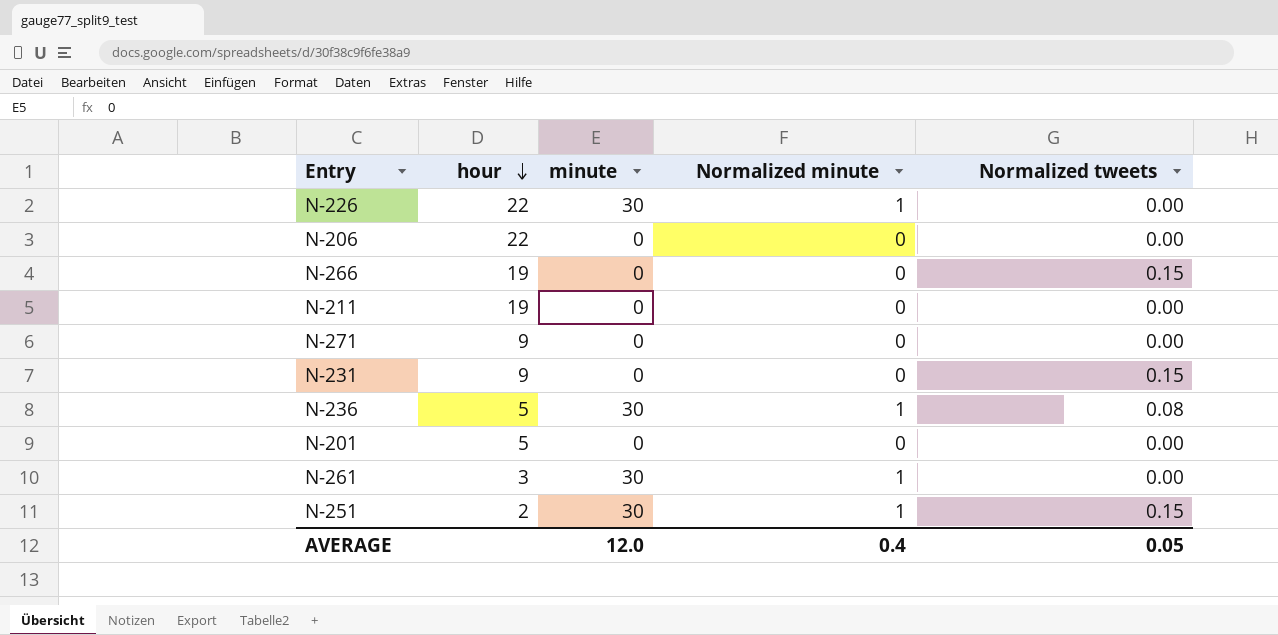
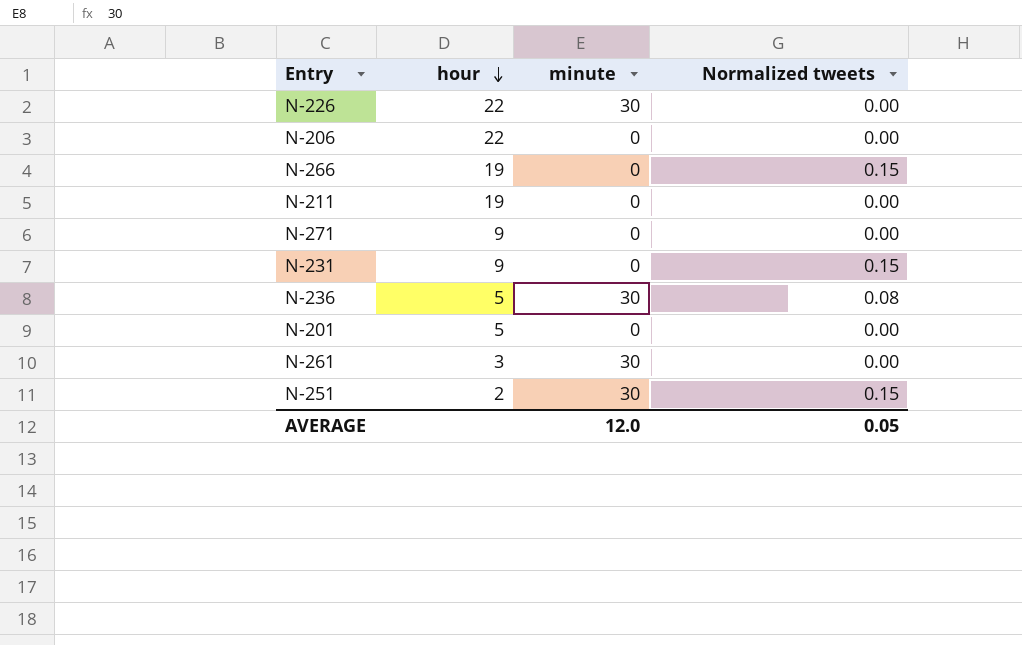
column Normalized minute | position: 4 -> none

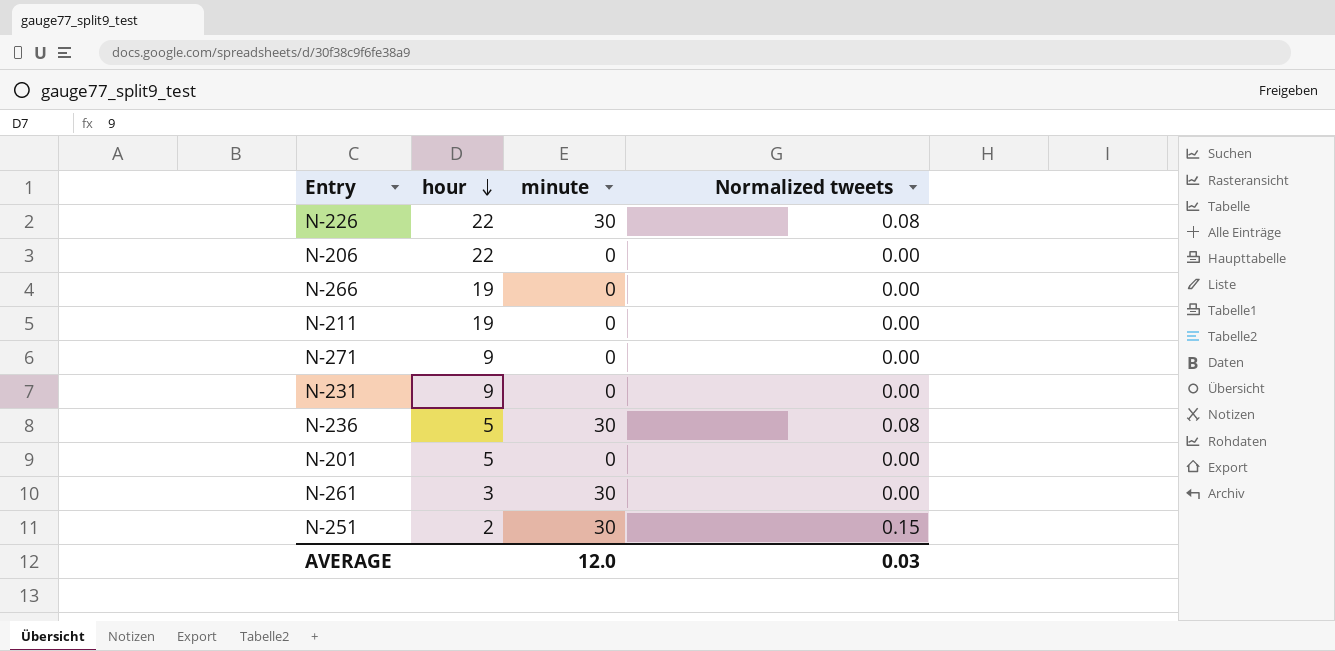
N-226 | Normalized tweets: 0.00 -> 0.08
N-266 | Normalized tweets: 0.15 -> 0.00
N-231 | Normalized tweets: 0.15 -> 0.00
AVERAGE | Normalized tweets: 0.05 -> 0.03

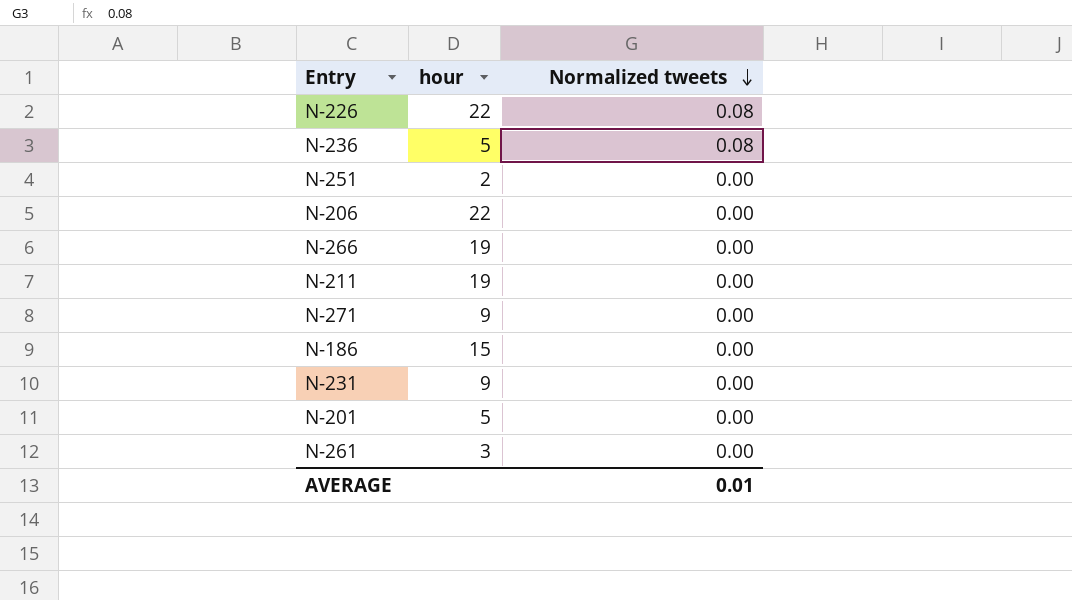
row order: hour descending -> Normalized tweets descending
column minute | position: 3 -> none
N-251 | Normalized tweets: 0.15 -> 0.00
row N-186: none -> 15 | 0.00
AVERAGE | Normalized tweets: 0.03 -> 0.01

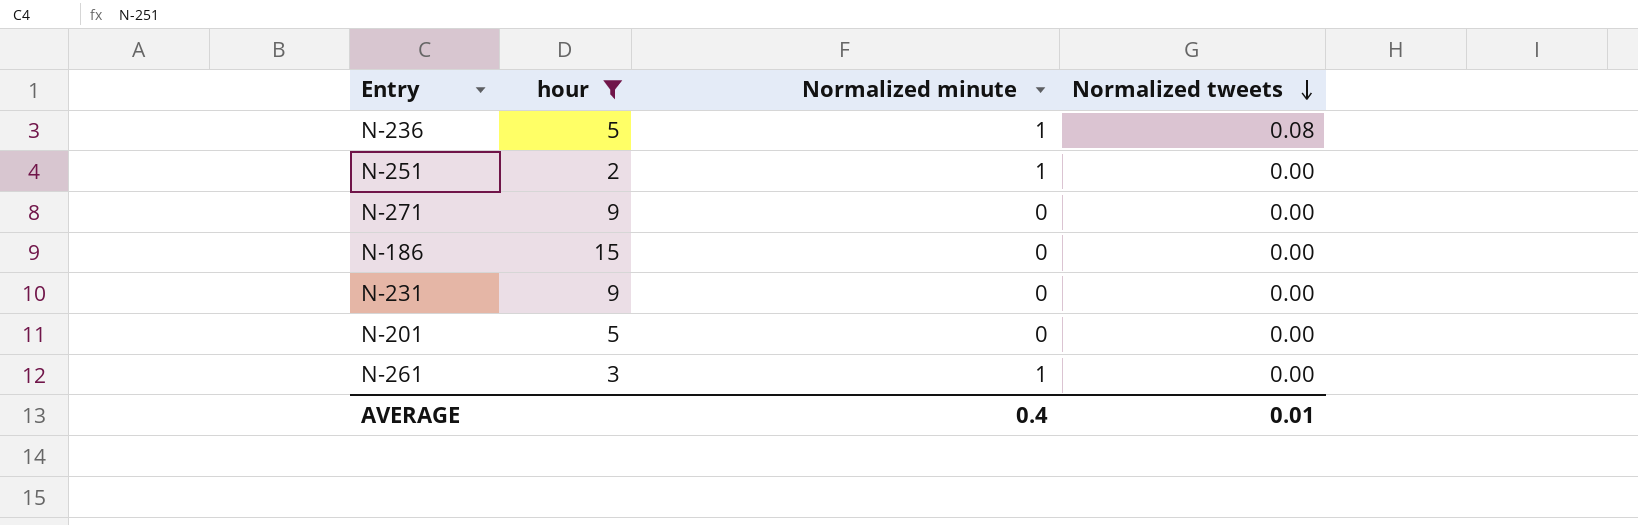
filter: none -> hour <= 15
column Normalized minute | position: none -> 3

